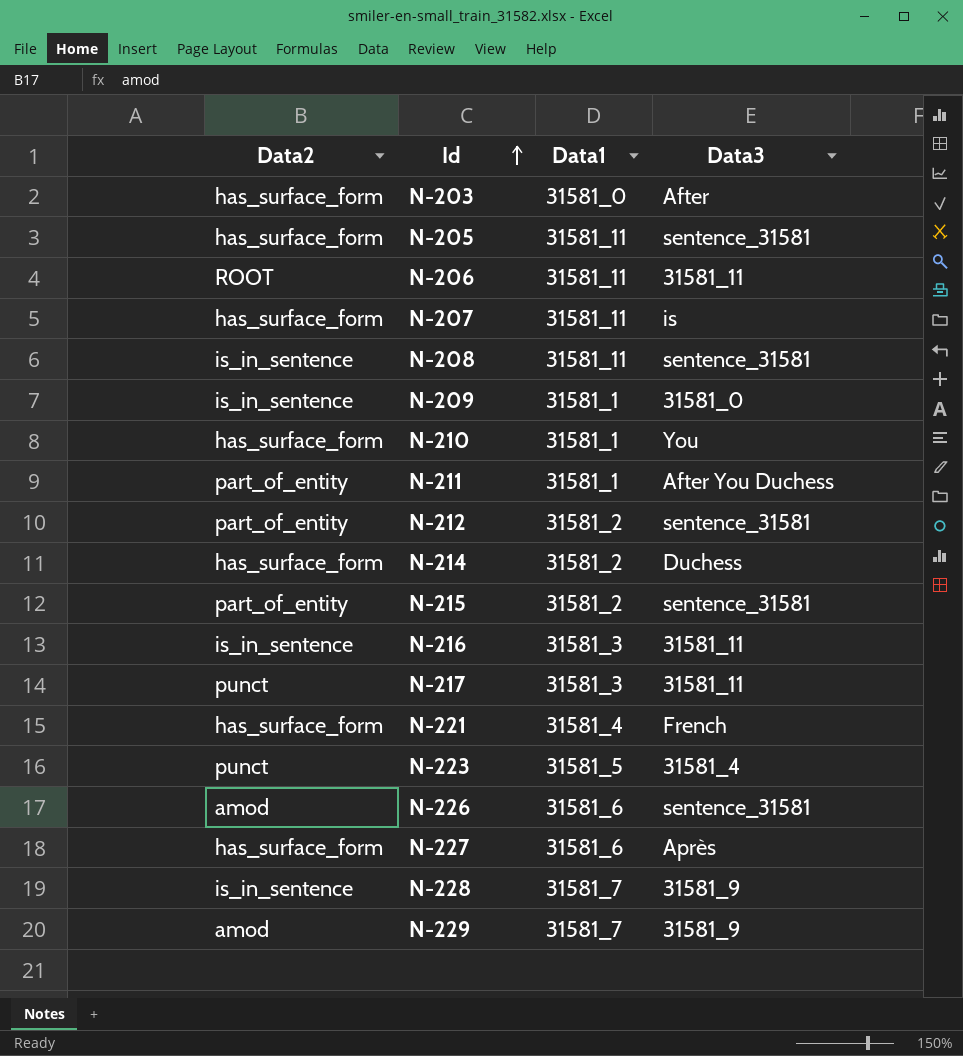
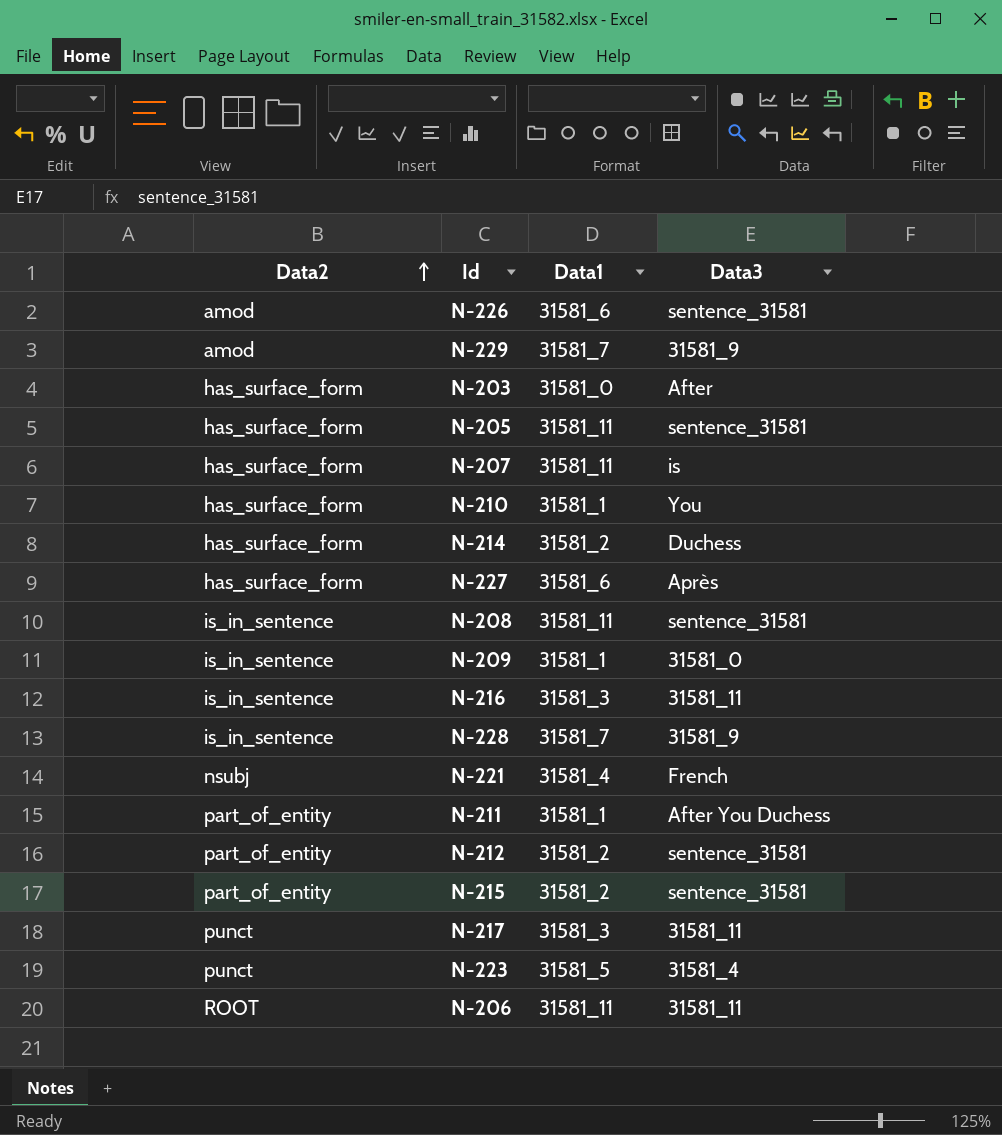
row order: Id ascending -> Data2 ascending
N-221 | Data2: has_surface_form -> nsubj

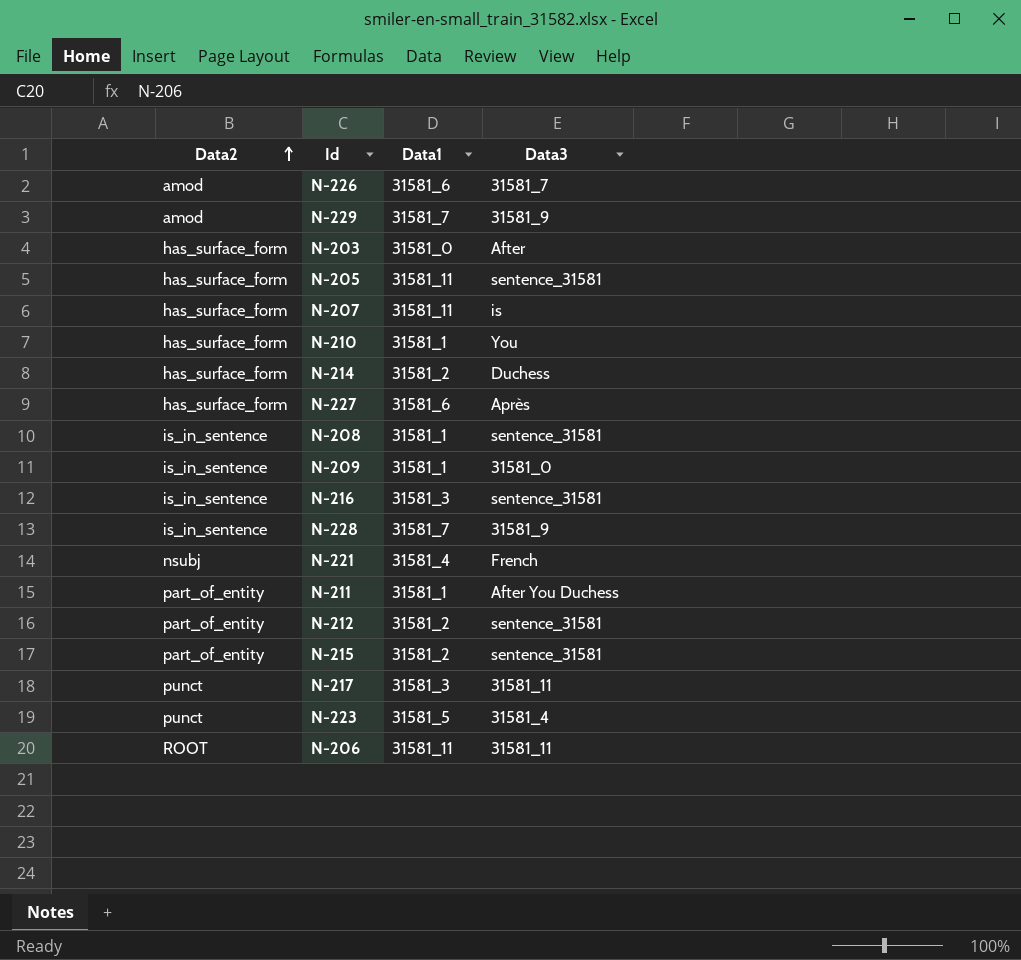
N-226 | Data3: sentence_31581 -> 31581_7
N-208 | Data1: 31581_11 -> 31581_1
N-216 | Data3: 31581_11 -> sentence_31581

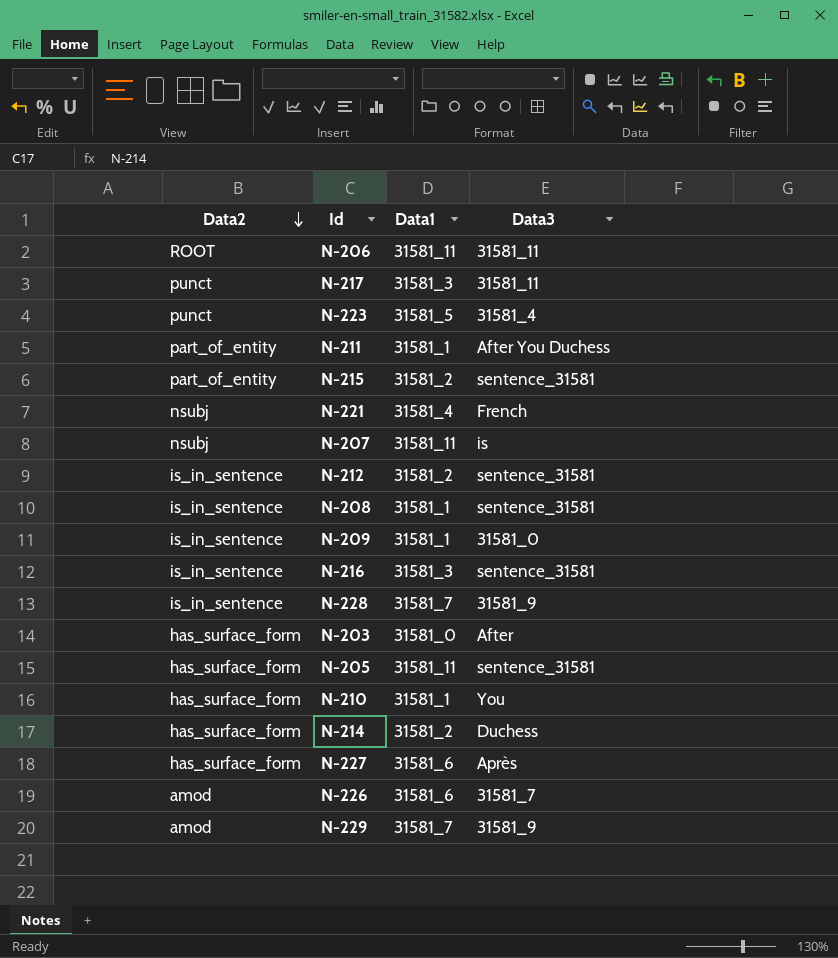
row order: Data2 ascending -> Data2 descending
N-207 | Data2: has_surface_form -> nsubj
N-212 | Data2: part_of_entity -> is_in_sentence

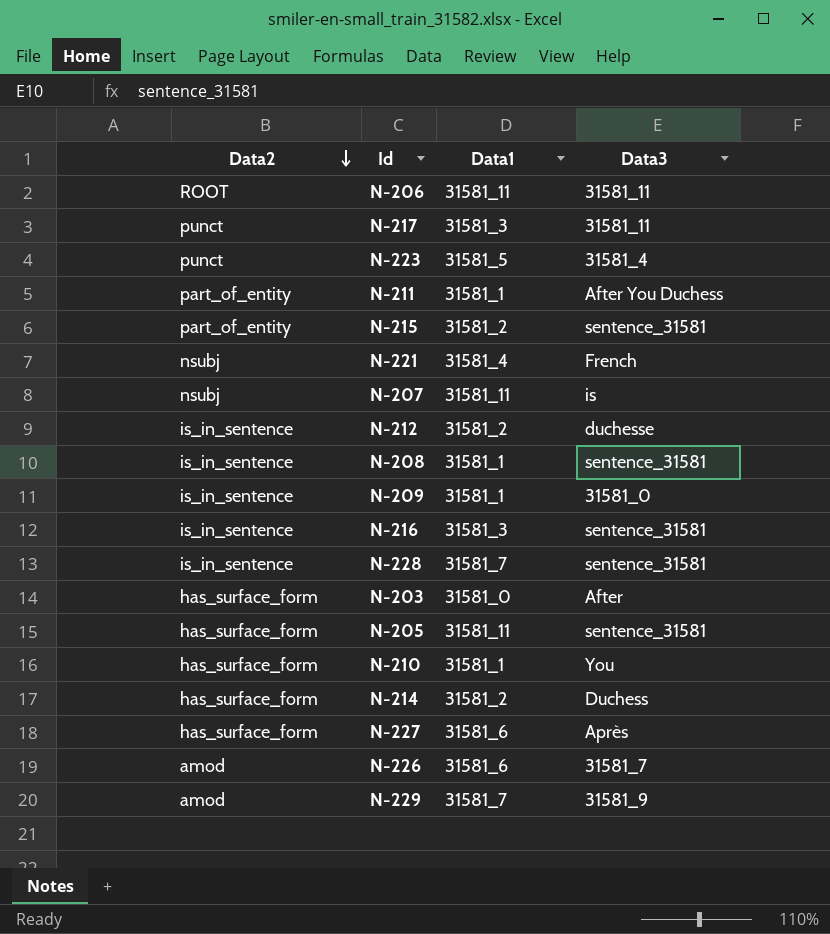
N-212 | Data3: sentence_31581 -> duchesse
N-228 | Data3: 31581_9 -> sentence_31581

